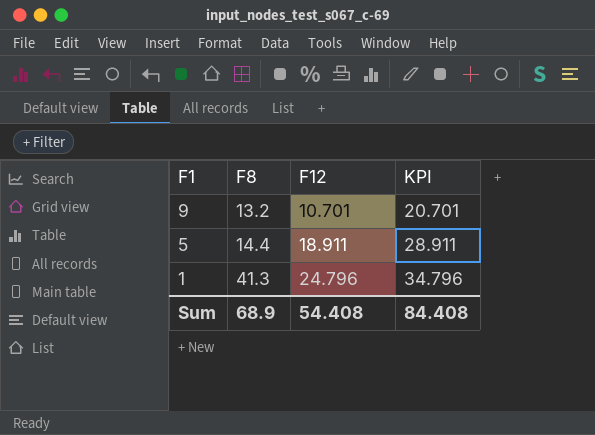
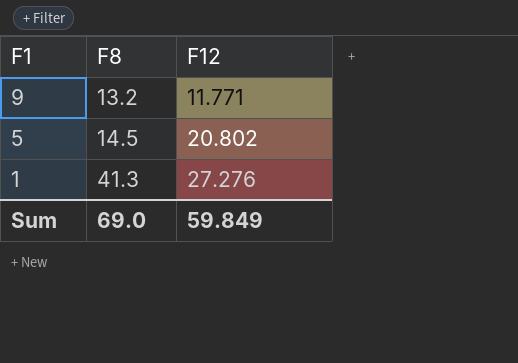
column KPI | formula: [F12] + 10 -> none
9 | F12: 10.701 -> 11.771
5 | F8: 14.4 -> 14.5
5 | F12: 18.911 -> 20.802
1 | F12: 24.796 -> 27.276
Sum | F8: 68.9 -> 69.0
Sum | F12: 54.408 -> 59.849

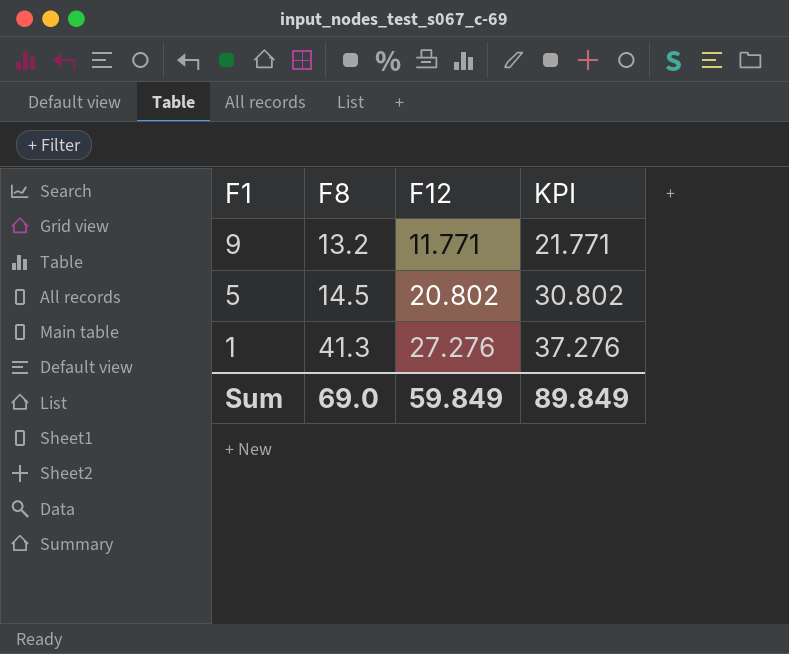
column KPI | formula: none -> [F12] + 10

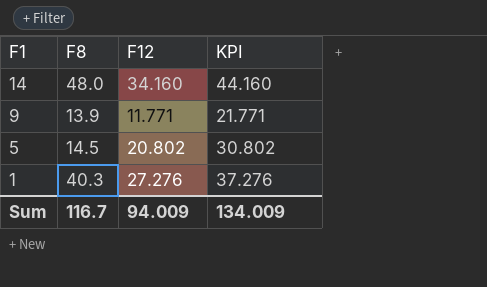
row 14: none -> 48.0 | 34.160 | 44.160
9 | F8: 13.2 -> 13.9
1 | F8: 41.3 -> 40.3
Sum | F8: 69.0 -> 116.7
Sum | F12: 59.849 -> 94.009
Sum | KPI: 89.849 -> 134.009

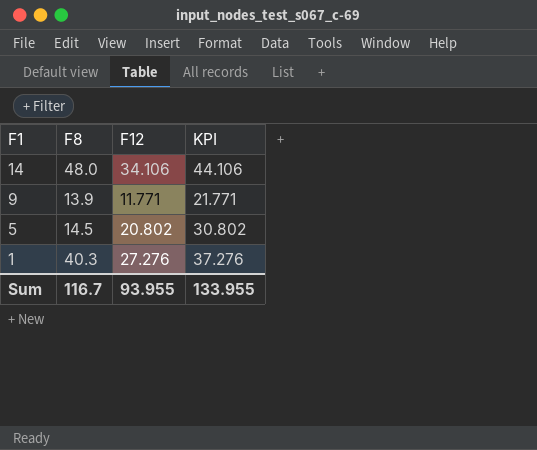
14 | F12: 34.160 -> 34.106
14 | KPI: 44.160 -> 44.106
Sum | F12: 94.009 -> 93.955
Sum | KPI: 134.009 -> 133.955

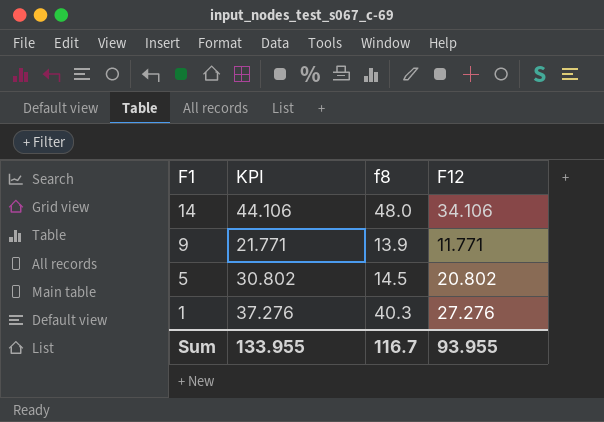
column KPI | position: 4 -> 2
column name: F8 -> f8

